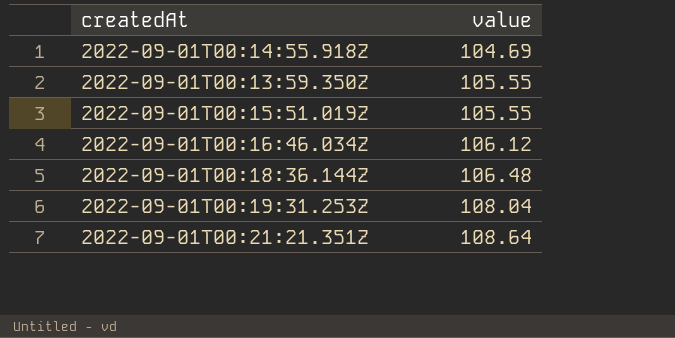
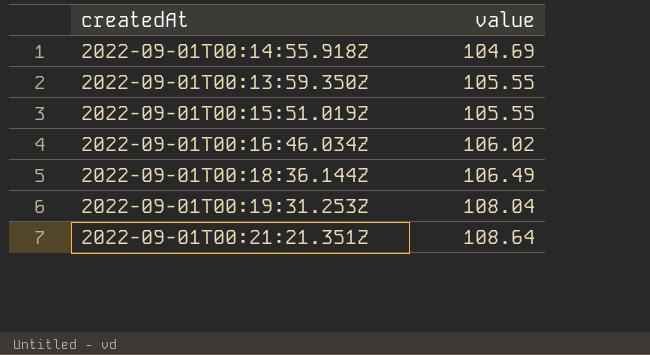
2022-09-01T00:16:46.034Z | value: 106.12 -> 106.02
2022-09-01T00:18:36.144Z | value: 106.48 -> 106.49

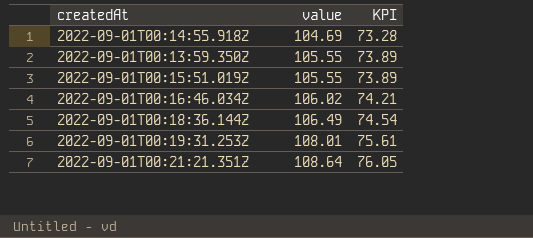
column KPI | formula: none -> [value] * 0.7
2022-09-01T00:19:31.253Z | value: 108.04 -> 108.01

